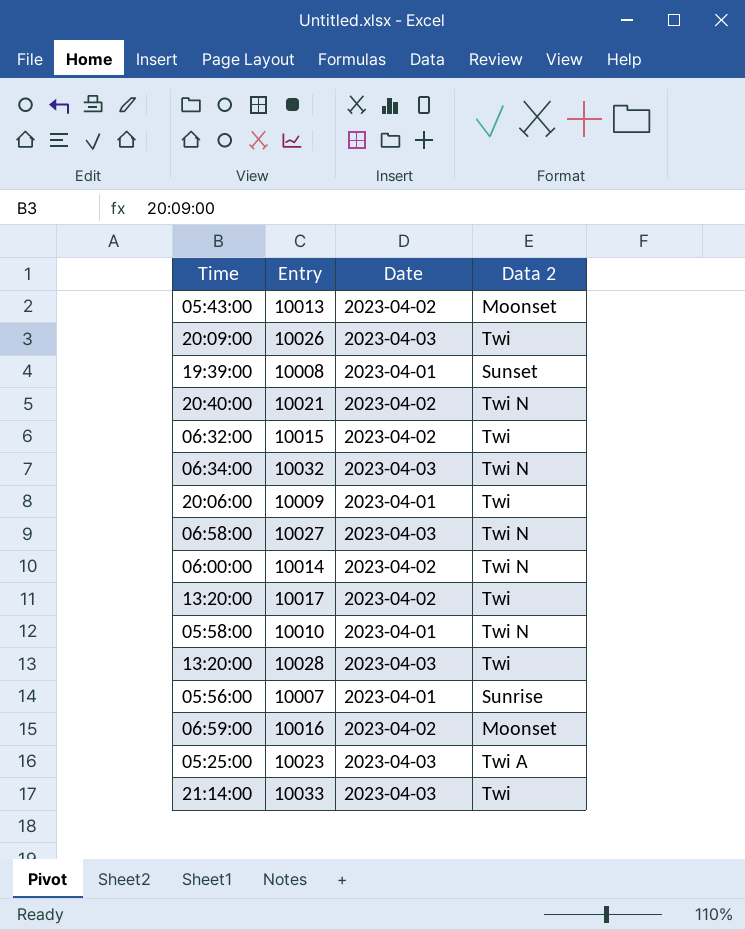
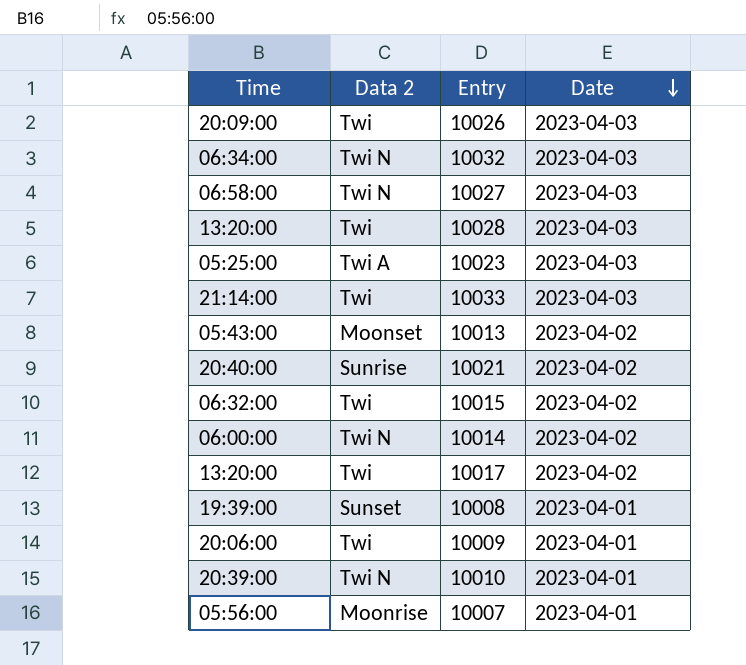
row order: none -> Date descending
column Data 2 | position: 4 -> 2
row 10016: 06:59:00 | 2023-04-02 | Moonset -> none
10021 | Data 2: Twi N -> Sunrise
10010 | Time: 05:58:00 -> 20:39:00
10007 | Data 2: Sunrise -> Moonrise

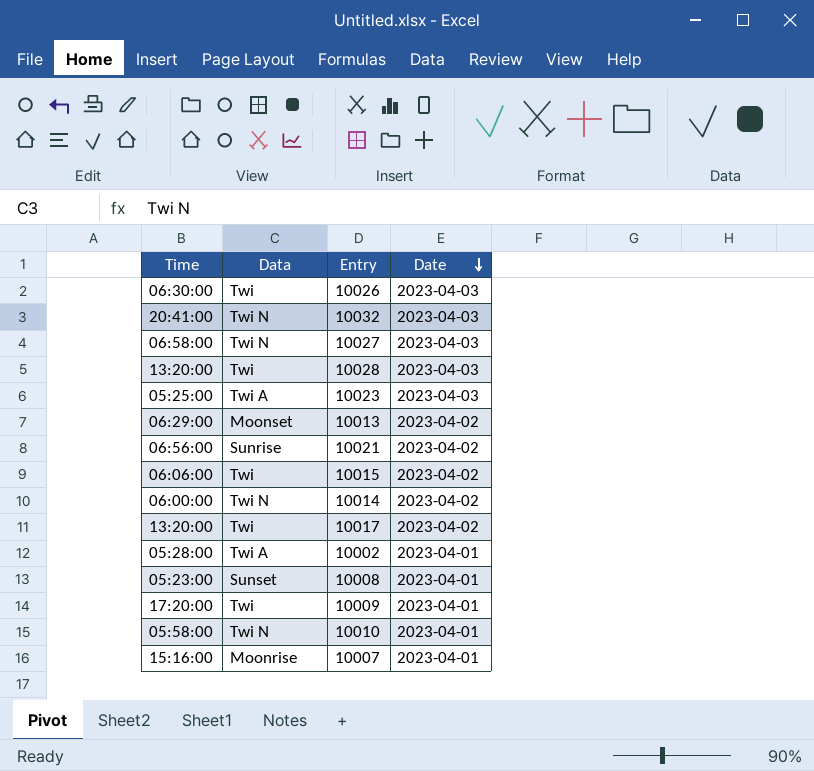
column name: Data 2 -> Data
row 10033: 21:14:00 | Twi | 2023-04-03 -> none
10026 | Time: 20:09:00 -> 06:30:00
10032 | Time: 06:34:00 -> 20:41:00
10013 | Time: 05:43:00 -> 06:29:00
10021 | Time: 20:40:00 -> 06:56:00
10015 | Time: 06:32:00 -> 06:06:00
row 10002: none -> 05:28:00 | Twi A | 2023-04-01
10008 | Time: 19:39:00 -> 05:23:00
10009 | Time: 20:06:00 -> 17:20:00
10010 | Time: 20:39:00 -> 05:58:00
10007 | Time: 05:56:00 -> 15:16:00

